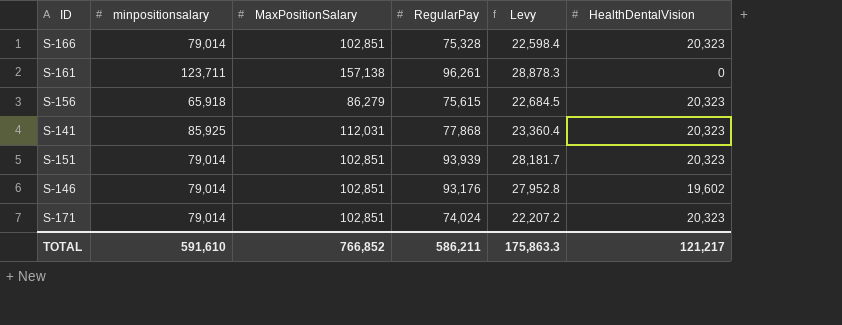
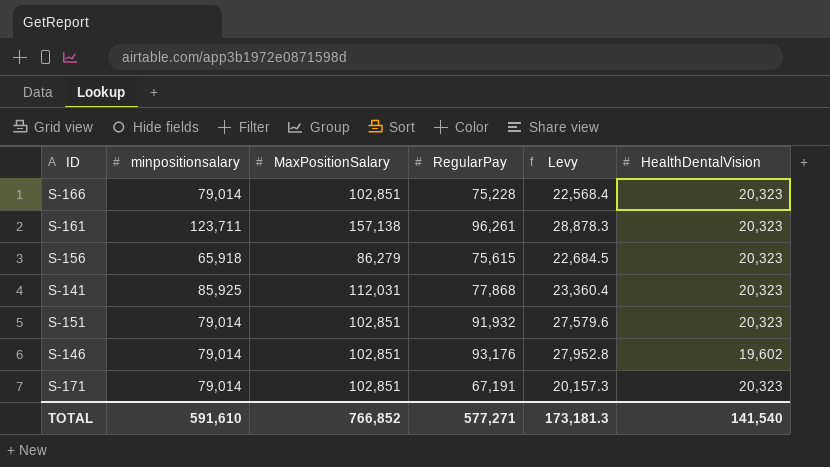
S-166 | RegularPay: 75,328 -> 75,228
S-166 | Levy: 22,598.4 -> 22,568.4
S-161 | HealthDentalVision: 0 -> 20,323
S-151 | RegularPay: 93,939 -> 91,932
S-151 | Levy: 28,181.7 -> 27,579.6
S-171 | RegularPay: 74,024 -> 67,191
S-171 | Levy: 22,207.2 -> 20,157.3
TOTAL | RegularPay: 586,211 -> 577,271
TOTAL | Levy: 175,863.3 -> 173,181.3
TOTAL | HealthDentalVision: 121,217 -> 141,540

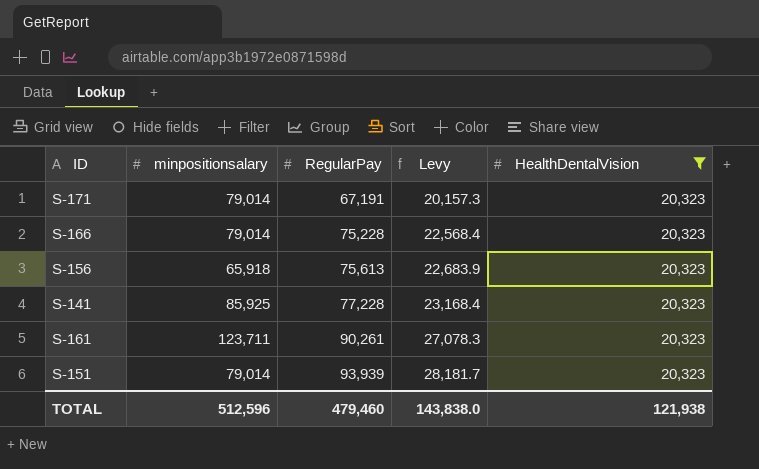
filter: none -> HealthDentalVision = 20,323
row order: none -> RegularPay ascending
column MaxPositionSalary | position: 3 -> none
S-156 | RegularPay: 75,615 -> 75,613
S-156 | Levy: 22,684.5 -> 22,683.9
S-141 | RegularPay: 77,868 -> 77,228
S-141 | Levy: 23,360.4 -> 23,168.4
S-161 | RegularPay: 96,261 -> 90,261
S-161 | Levy: 28,878.3 -> 27,078.3
S-151 | RegularPay: 91,932 -> 93,939
S-151 | Levy: 27,579.6 -> 28,181.7
TOTAL | minpositionsalary: 591,610 -> 512,596
TOTAL | RegularPay: 577,271 -> 479,460
TOTAL | Levy: 173,181.3 -> 143,838.0
TOTAL | HealthDentalVision: 141,540 -> 121,938

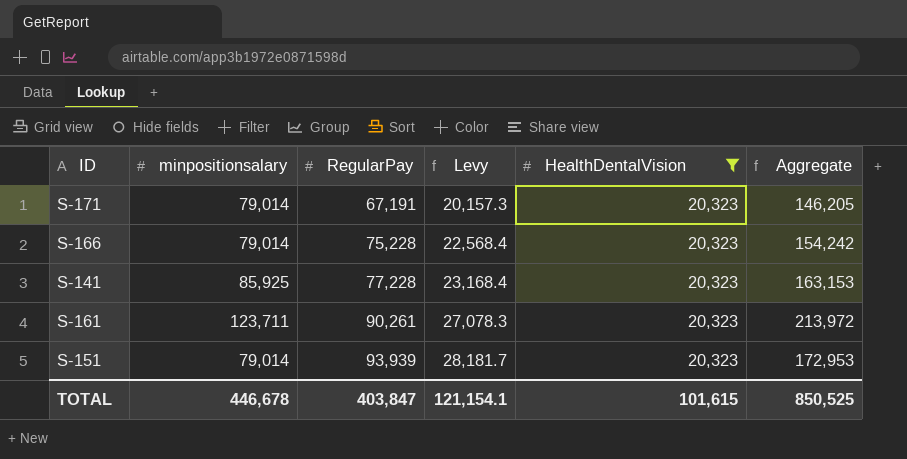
column Aggregate | formula: none -> [minpositionsalary] + [RegularPay]
row S-156: 65,918 | 75,613 | 22,683.9 | 20,323 -> none
TOTAL | minpositionsalary: 512,596 -> 446,678
TOTAL | RegularPay: 479,460 -> 403,847
TOTAL | Levy: 143,838.0 -> 121,154.1
TOTAL | HealthDentalVision: 121,938 -> 101,615

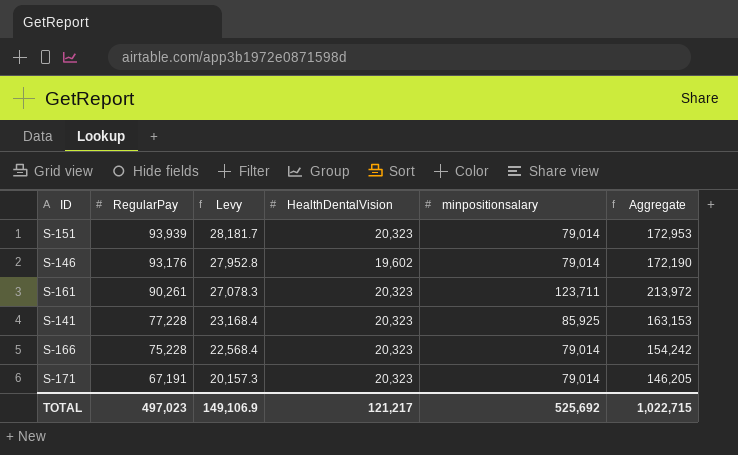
filter: HealthDentalVision = 20,323 -> none
row order: RegularPay ascending -> RegularPay descending
column minpositionsalary | position: 2 -> 5
TOTAL | RegularPay: 403,847 -> 497,023
TOTAL | Levy: 121,154.1 -> 149,106.9
TOTAL | HealthDentalVision: 101,615 -> 121,217
TOTAL | minpositionsalary: 446,678 -> 525,692
TOTAL | Aggregate: 850,525 -> 1,022,715

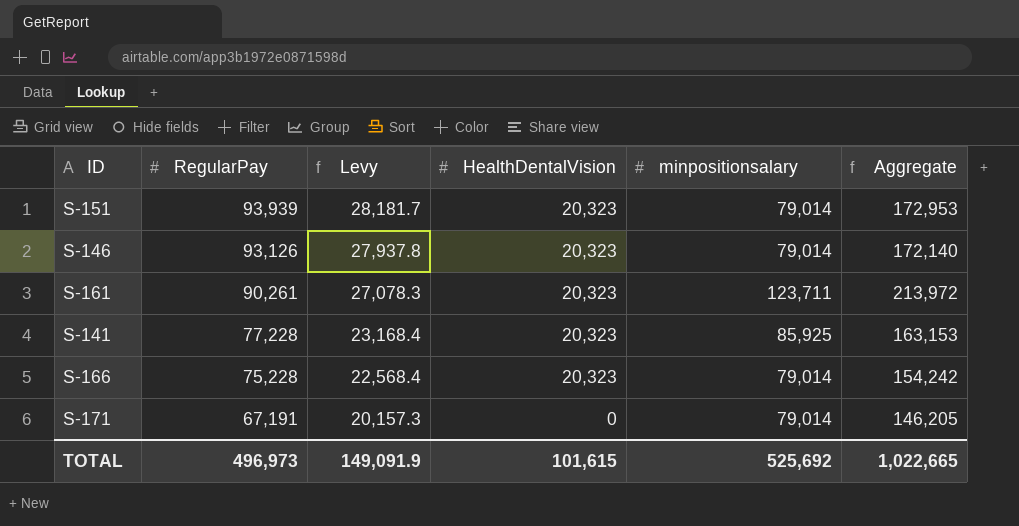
S-146 | RegularPay: 93,176 -> 93,126
S-146 | Levy: 27,952.8 -> 27,937.8
S-146 | HealthDentalVision: 19,602 -> 20,323
S-146 | Aggregate: 172,190 -> 172,140
S-171 | HealthDentalVision: 20,323 -> 0
TOTAL | RegularPay: 497,023 -> 496,973
TOTAL | Levy: 149,106.9 -> 149,091.9
TOTAL | HealthDentalVision: 121,217 -> 101,615
TOTAL | Aggregate: 1,022,715 -> 1,022,665

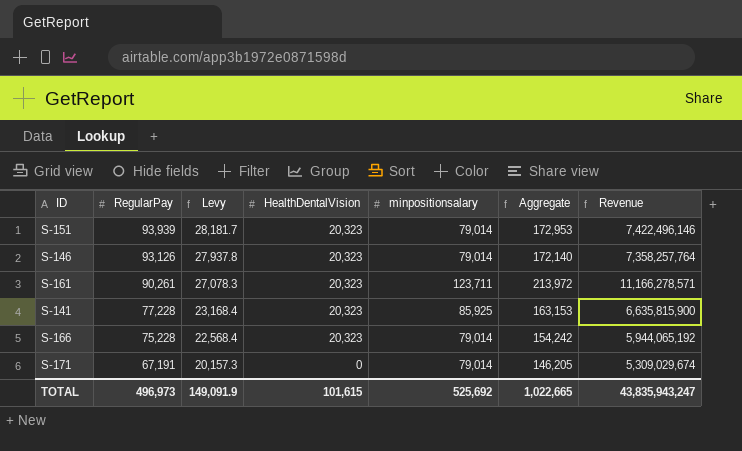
column Revenue | formula: none -> [RegularPay] * [minpositionsalary]

